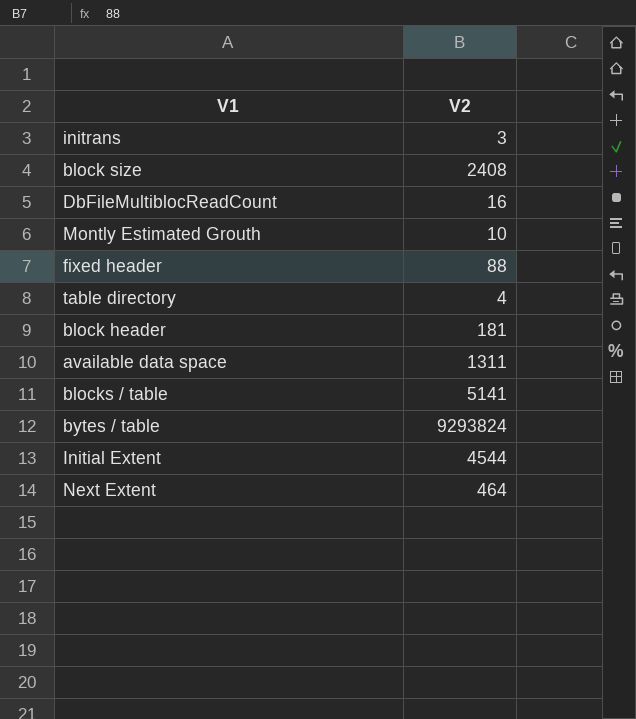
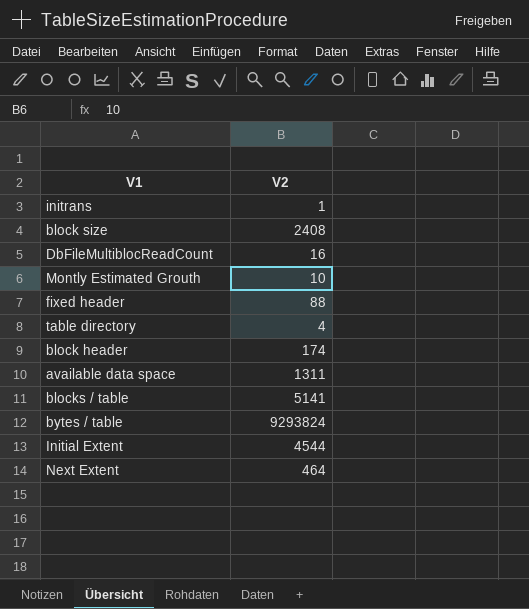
initrans | V2: 3 -> 1
block header | V2: 181 -> 174

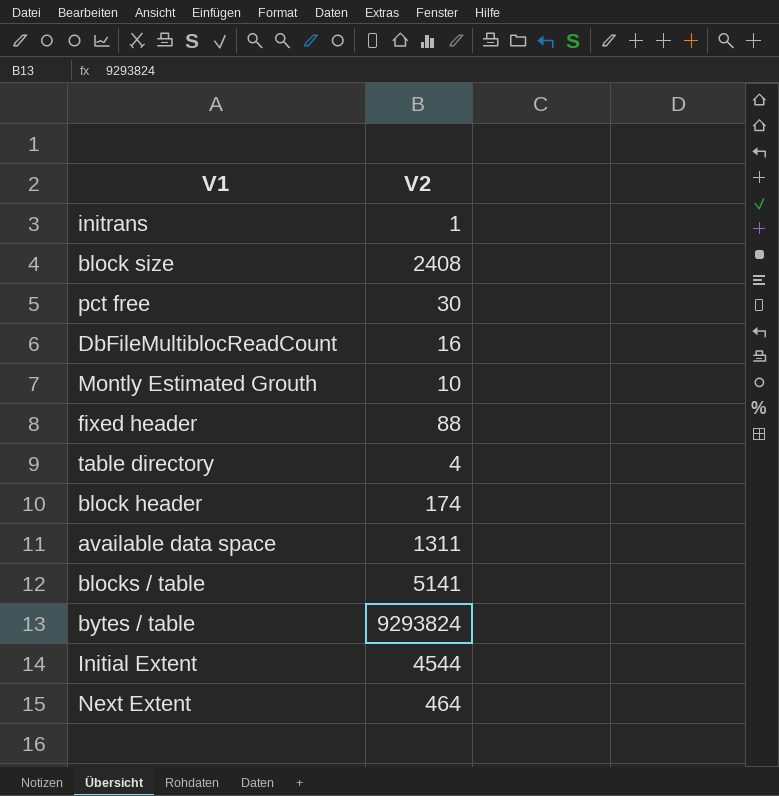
row pct free: none -> 30

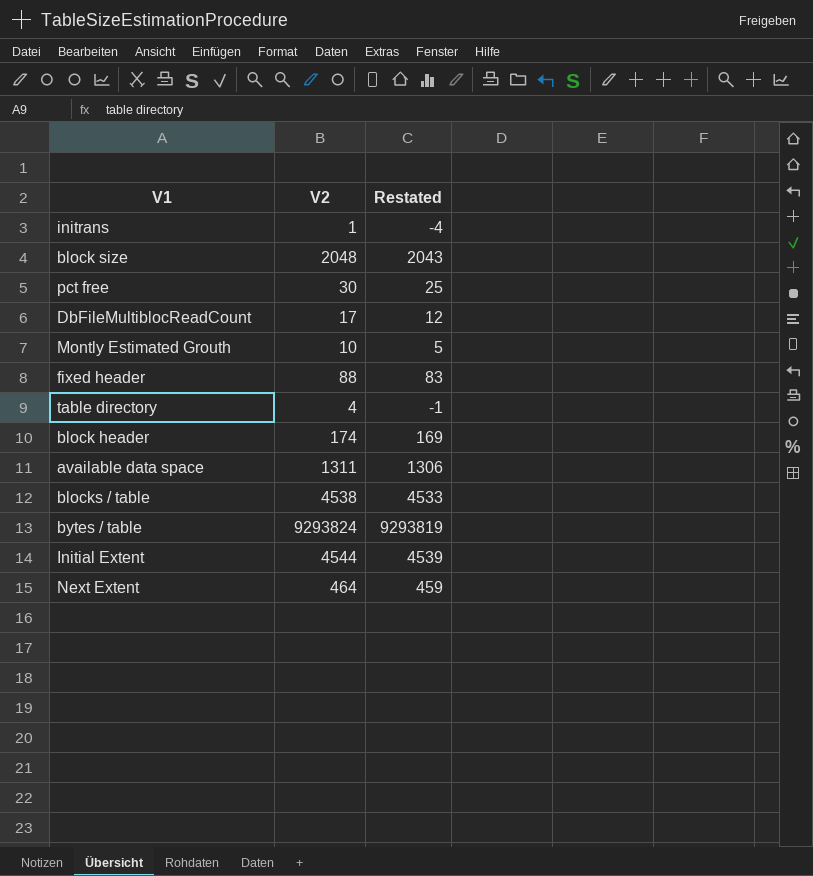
column Restated | formula: none -> [V2] - 5
block size | V2: 2408 -> 2048
DbFileMultiblocReadCount | V2: 16 -> 17
blocks / table | V2: 5141 -> 4538

